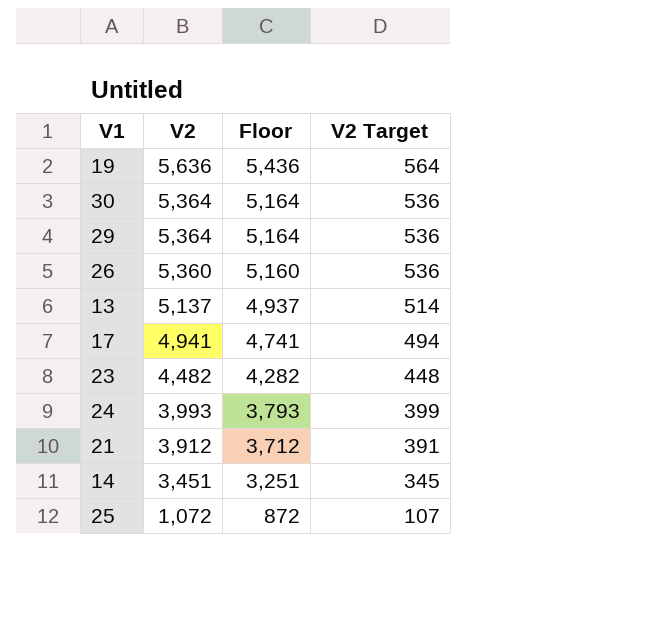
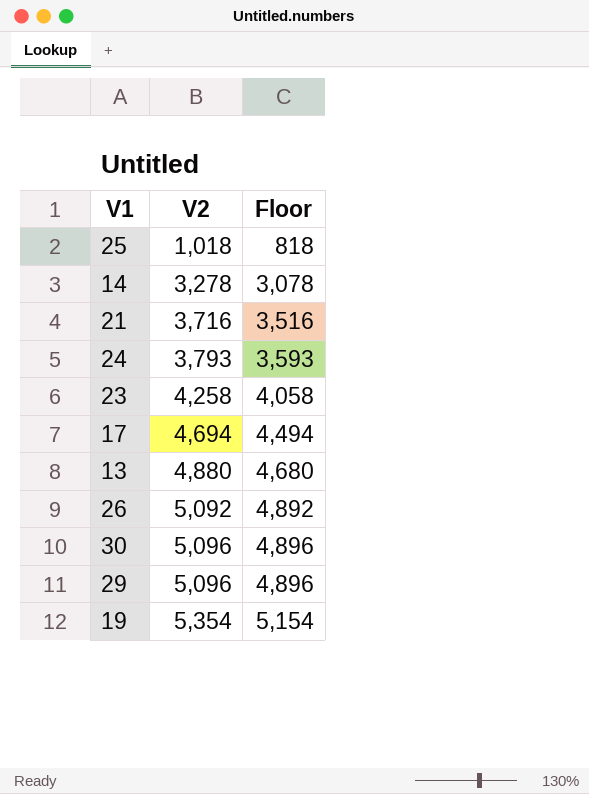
row order: V2 descending -> V2 ascending
column V2 Target | formula: [V2] * 0.1 -> none
25 | V2: 1,072 -> 1,018
25 | Floor: 872 -> 818
14 | V2: 3,451 -> 3,278
14 | Floor: 3,251 -> 3,078
21 | V2: 3,912 -> 3,716
21 | Floor: 3,712 -> 3,516
24 | V2: 3,993 -> 3,793
24 | Floor: 3,793 -> 3,593
23 | V2: 4,482 -> 4,258
23 | Floor: 4,282 -> 4,058
17 | V2: 4,941 -> 4,694
17 | Floor: 4,741 -> 4,494
13 | V2: 5,137 -> 4,880
13 | Floor: 4,937 -> 4,680
26 | V2: 5,360 -> 5,092
26 | Floor: 5,160 -> 4,892
30 | V2: 5,364 -> 5,096
30 | Floor: 5,164 -> 4,896
29 | V2: 5,364 -> 5,096
29 | Floor: 5,164 -> 4,896
19 | V2: 5,636 -> 5,354
19 | Floor: 5,436 -> 5,154

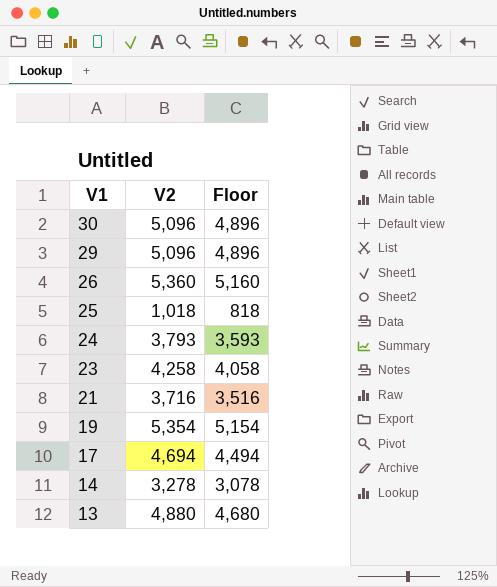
row order: V2 ascending -> V1 descending
26 | V2: 5,092 -> 5,360
26 | Floor: 4,892 -> 5,160

